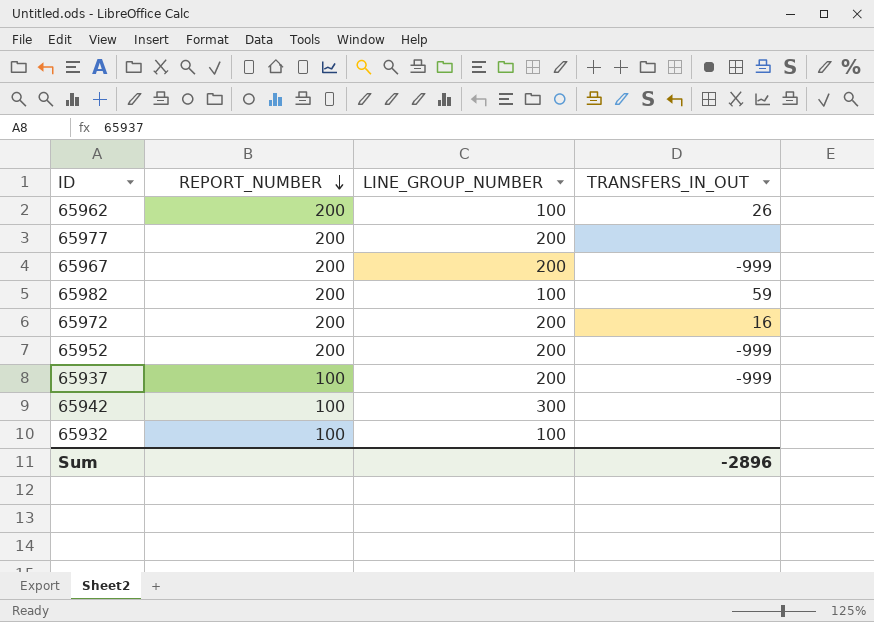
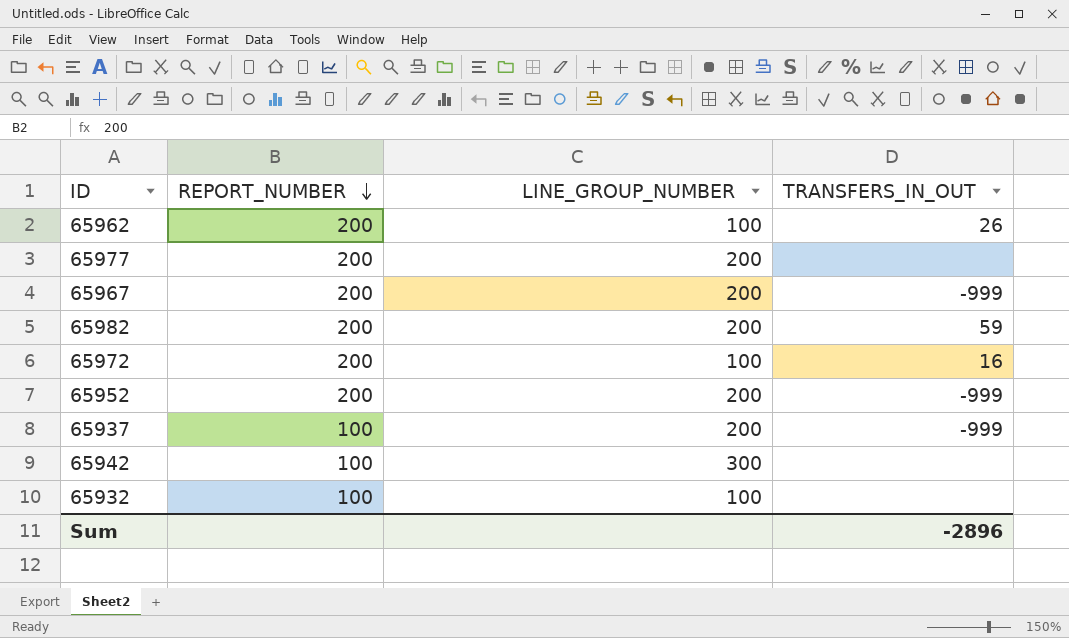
65982 | LINE_GROUP_NUMBER: 100 -> 200
65972 | LINE_GROUP_NUMBER: 200 -> 100

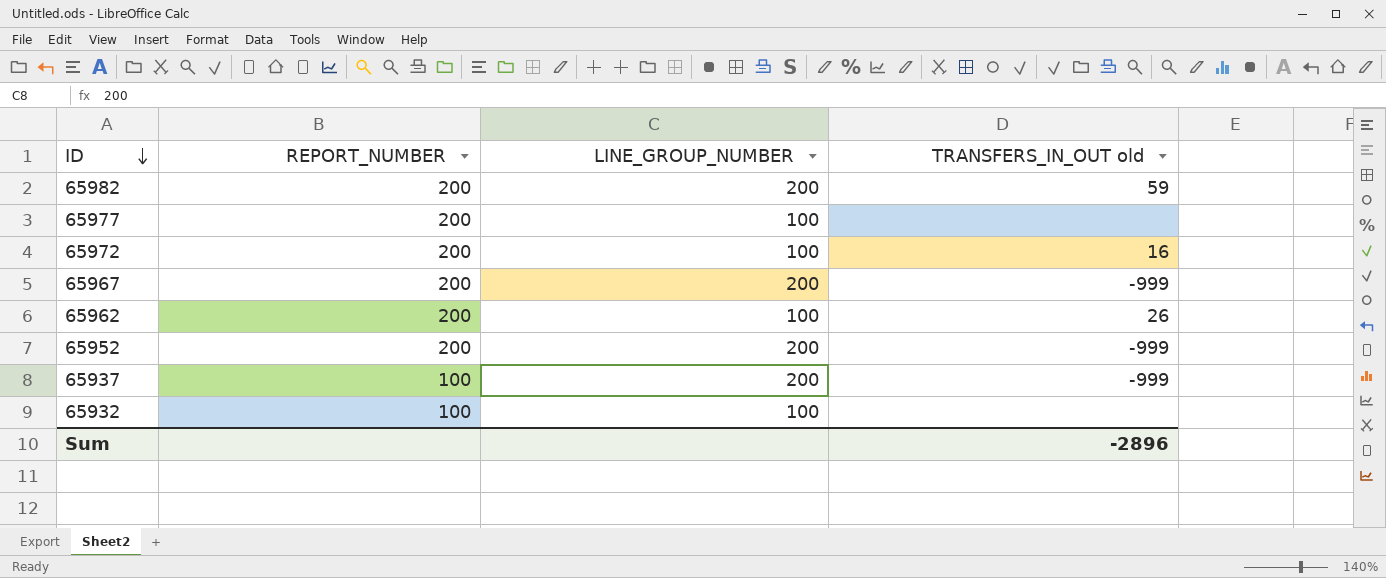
row order: REPORT_NUMBER descending -> ID descending
column name: TRANSFERS_IN_OUT -> TRANSFERS_IN_OUT old
row 65942: 100 | 300 | none -> none
65977 | LINE_GROUP_NUMBER: 200 -> 100

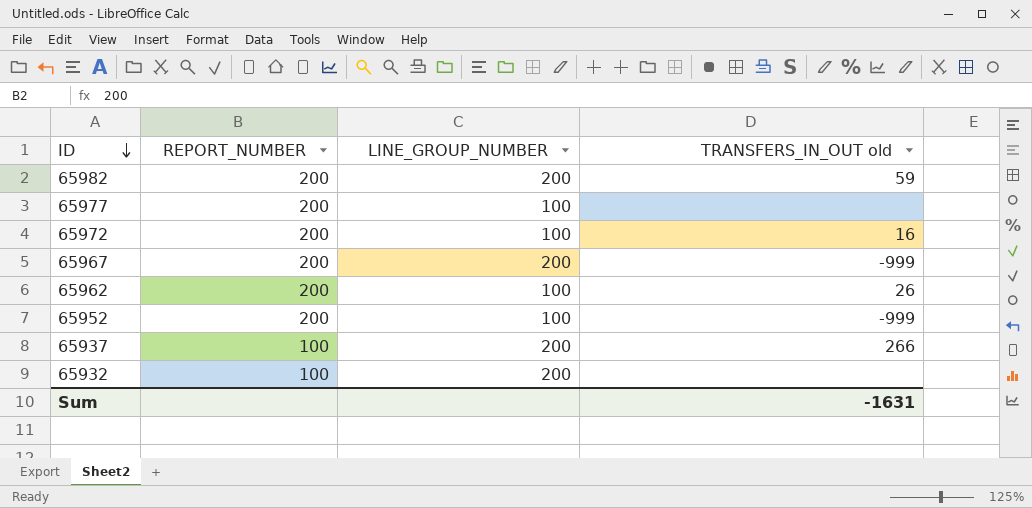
65952 | LINE_GROUP_NUMBER: 200 -> 100
65937 | TRANSFERS_IN_OUT old: -999 -> 266
65932 | LINE_GROUP_NUMBER: 100 -> 200
Sum | TRANSFERS_IN_OUT old: -2896 -> -1631

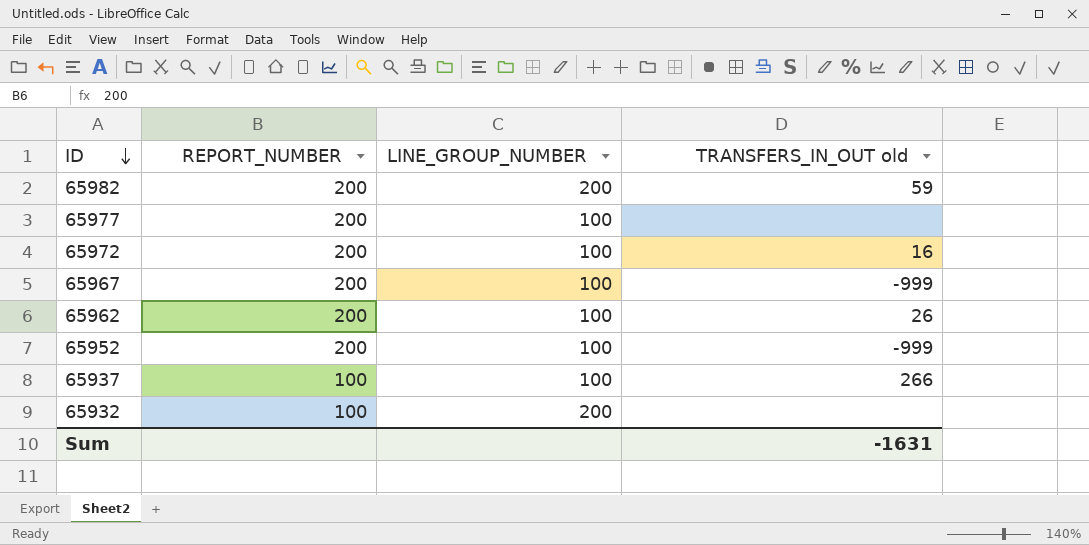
65967 | LINE_GROUP_NUMBER: 200 -> 100
65937 | LINE_GROUP_NUMBER: 200 -> 100

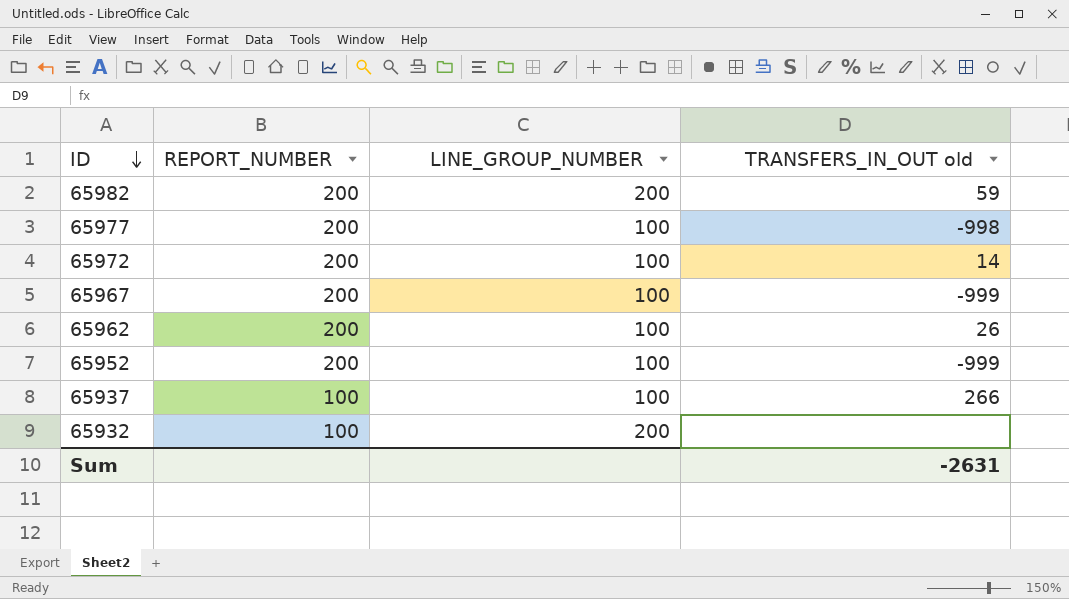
65977 | TRANSFERS_IN_OUT old: none -> -998
65972 | TRANSFERS_IN_OUT old: 16 -> 14
Sum | TRANSFERS_IN_OUT old: -1631 -> -2631

